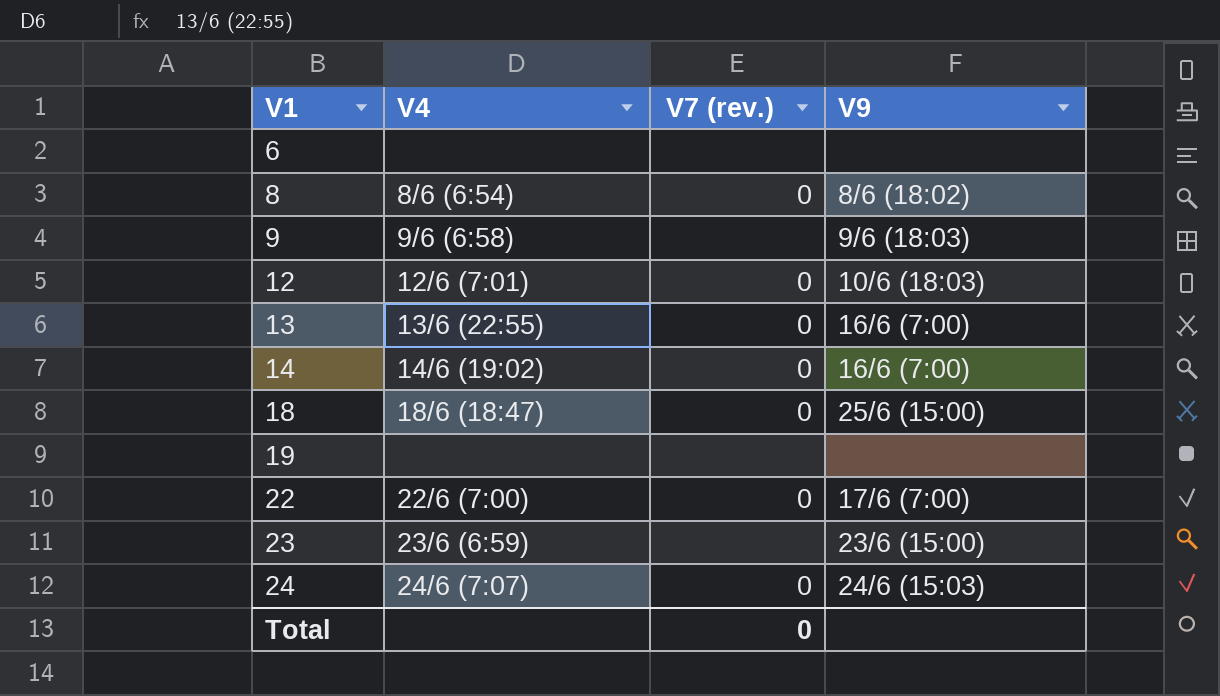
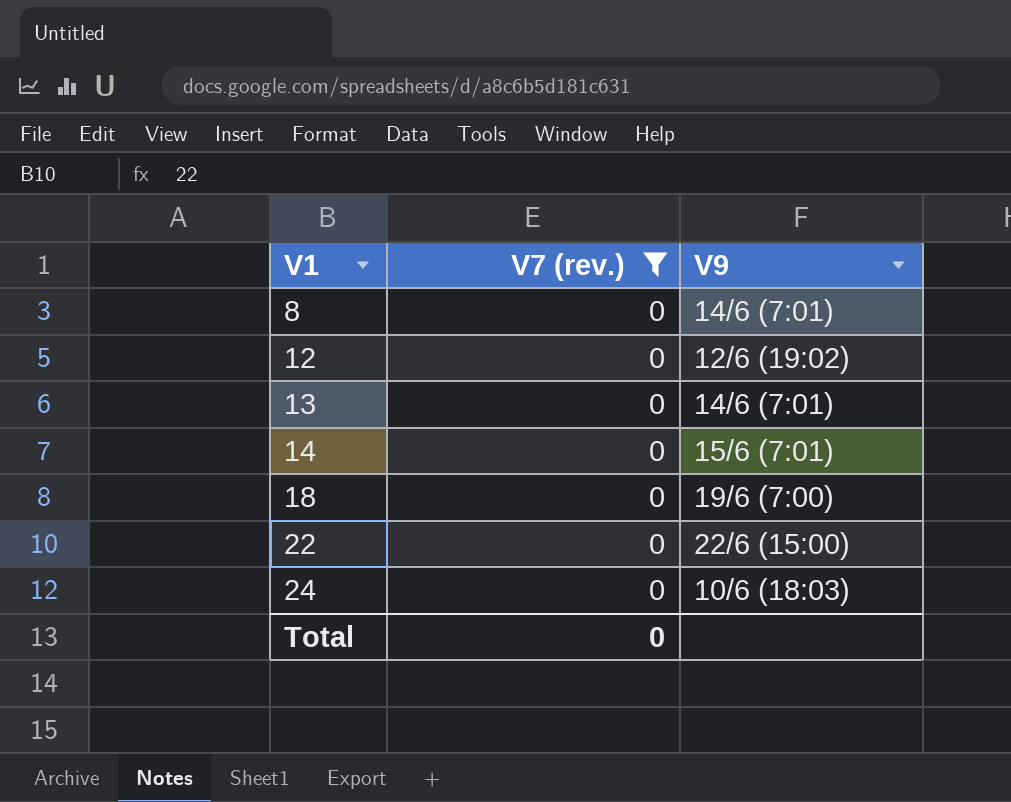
filter: none -> V7 (rev.) = 0
column V4 | position: 2 -> none
8 | V9: 8/6 (18:02) -> 14/6 (7:01)
12 | V9: 10/6 (18:03) -> 12/6 (19:02)
13 | V9: 16/6 (7:00) -> 14/6 (7:01)
14 | V9: 16/6 (7:00) -> 15/6 (7:01)
18 | V9: 25/6 (15:00) -> 19/6 (7:00)
22 | V9: 17/6 (7:00) -> 22/6 (15:00)
24 | V9: 24/6 (15:03) -> 10/6 (18:03)

